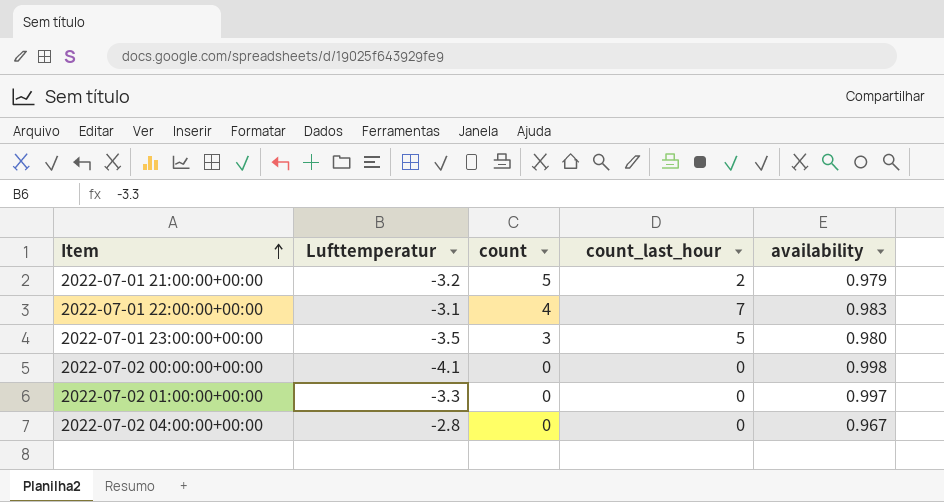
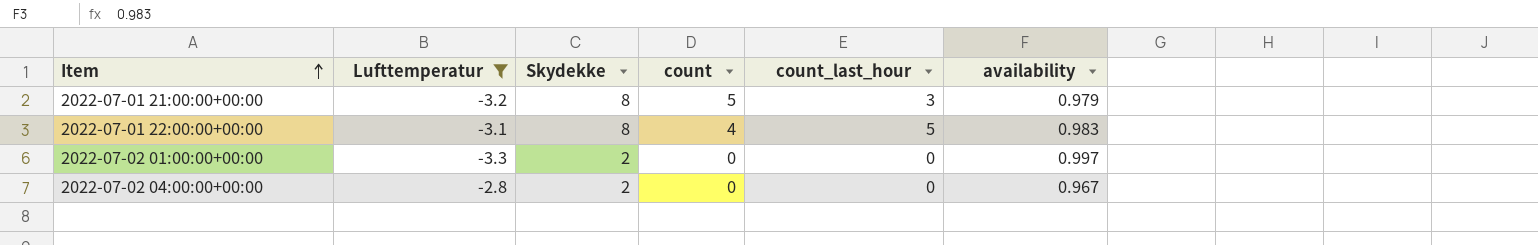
filter: none -> Lufttemperatur >= -3.3
column Skydekke | position: none -> 3
2022-07-01 21:00:00+00:00 | count_last_hour: 2 -> 3
2022-07-01 22:00:00+00:00 | count_last_hour: 7 -> 5

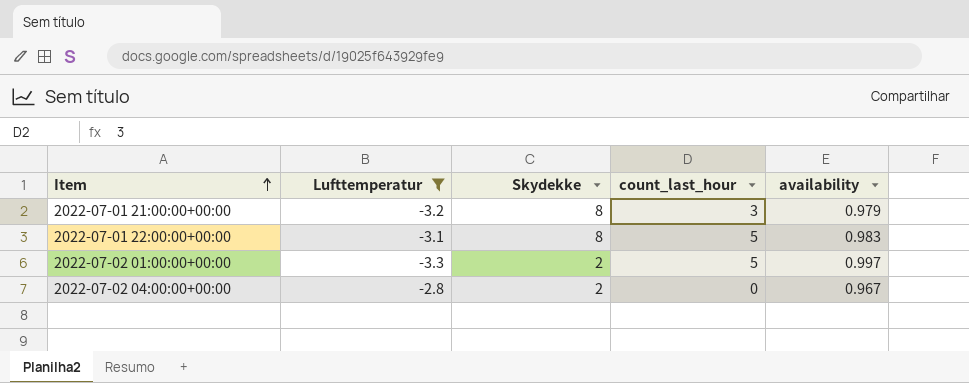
column count | position: 4 -> none
2022-07-02 01:00:00+00:00 | count_last_hour: 0 -> 5

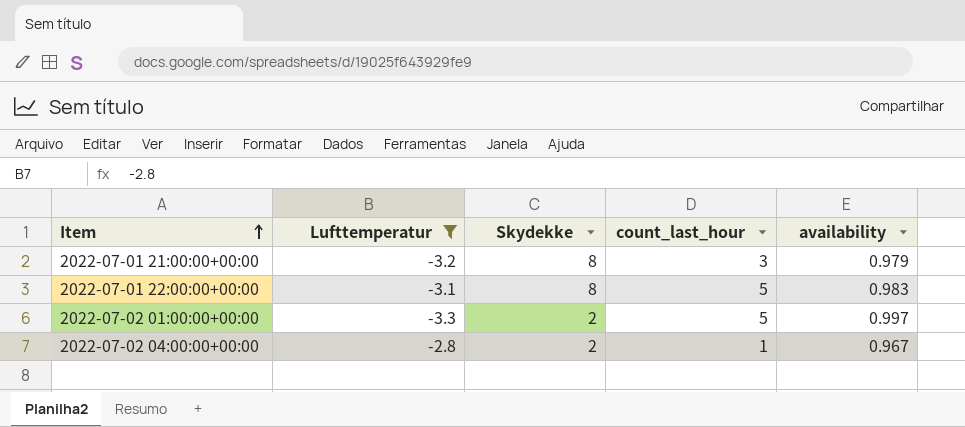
2022-07-02 04:00:00+00:00 | count_last_hour: 0 -> 1

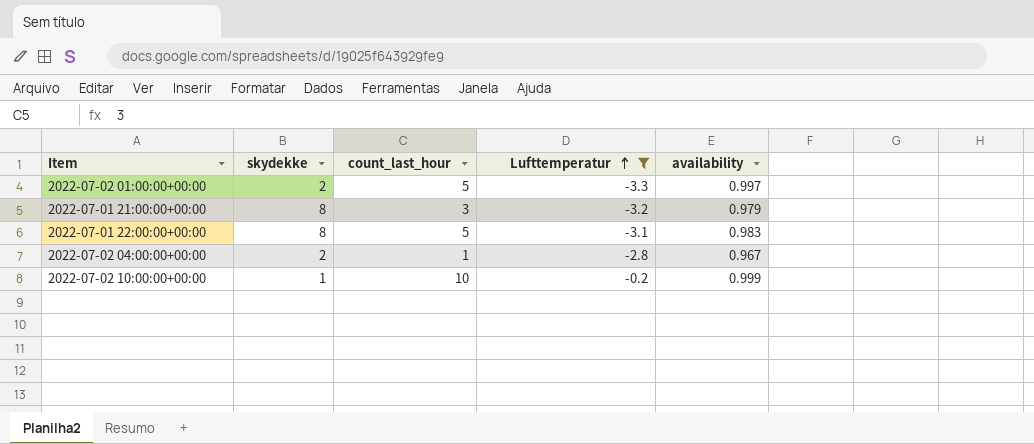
row order: Item ascending -> Lufttemperatur ascending
column name: Skydekke -> skydekke
column Lufttemperatur | position: 2 -> 4
row 2022-07-02 10:00:00+00:00: none -> 1 | 10 | -0.2 | 0.999

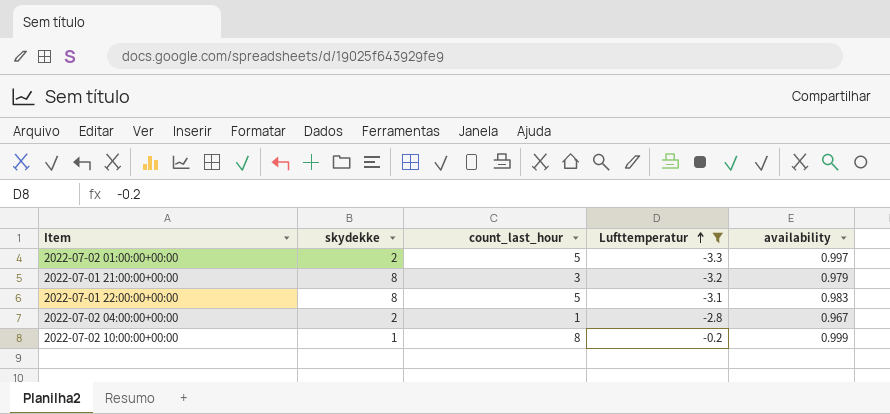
2022-07-02 10:00:00+00:00 | count_last_hour: 10 -> 8

